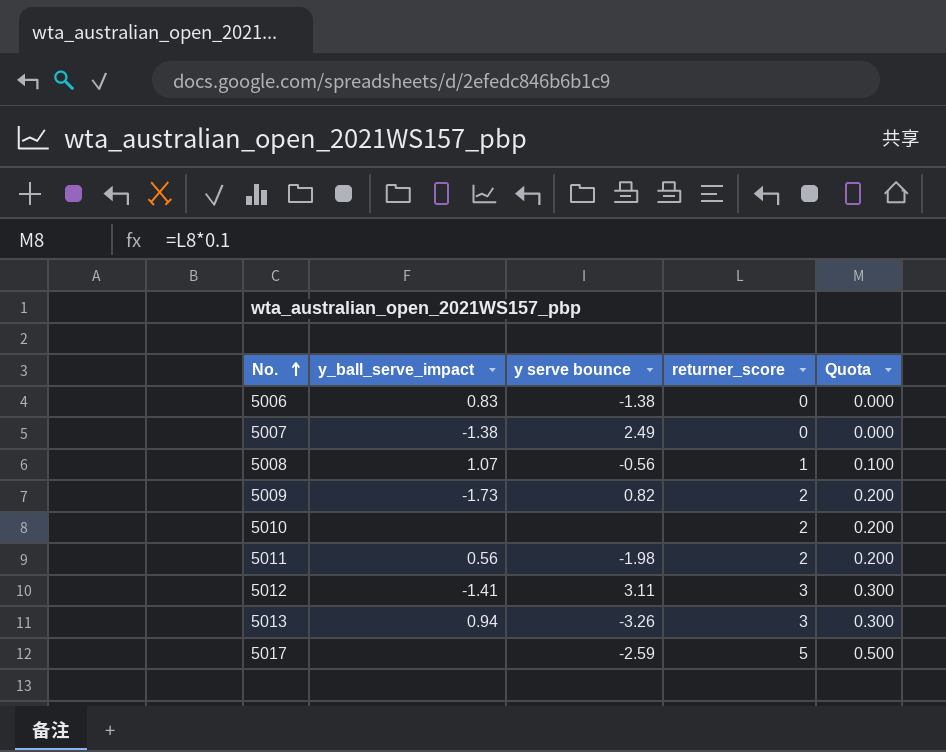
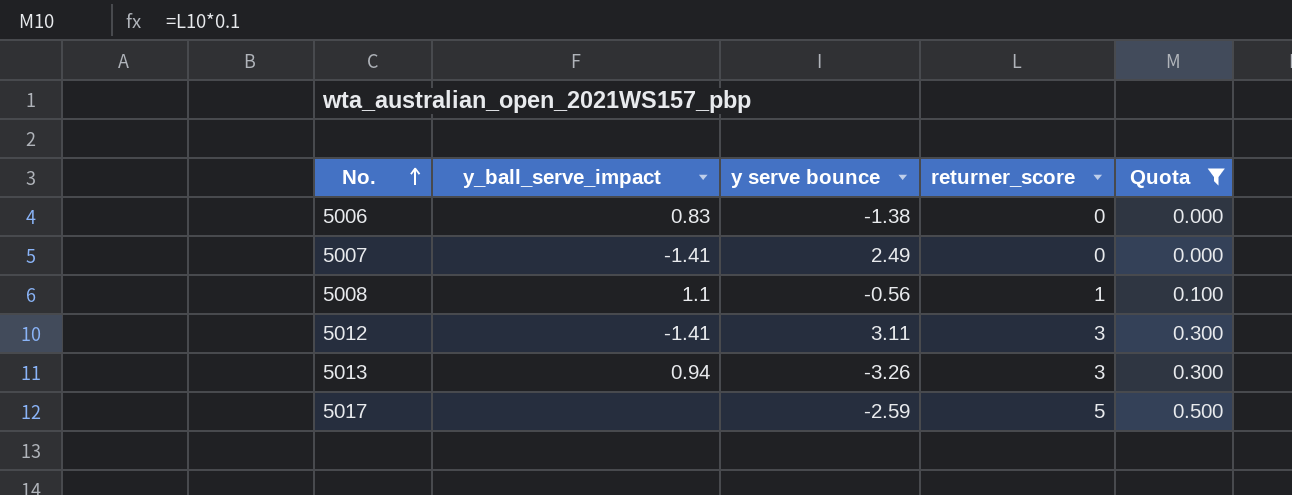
filter: none -> Quota != 0.200
5007 | y_ball_serve_impact: -1.38 -> -1.41
5008 | y_ball_serve_impact: 1.07 -> 1.1

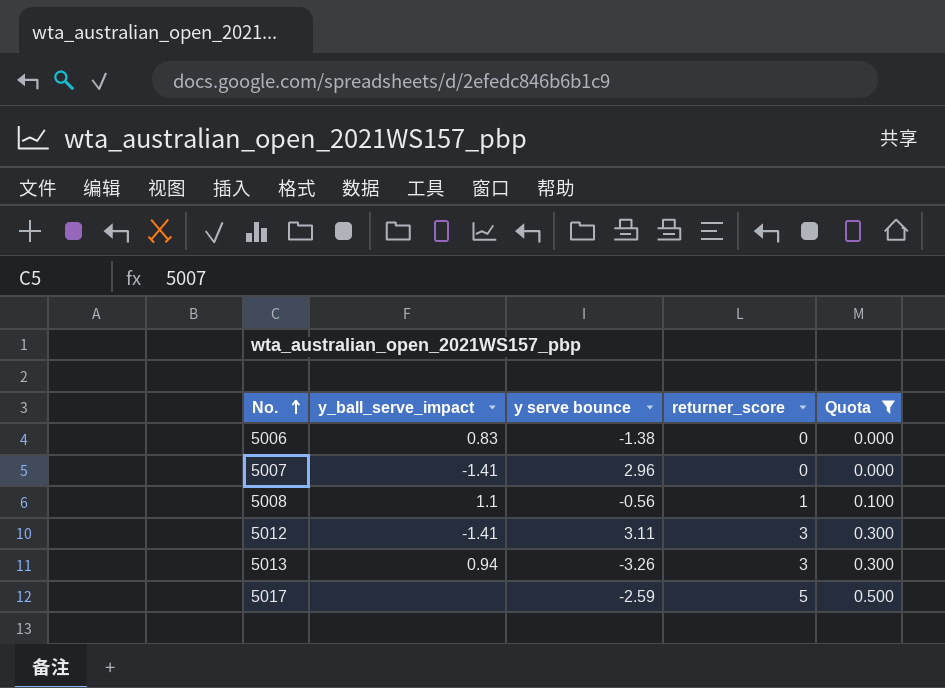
5007 | y serve bounce: 2.49 -> 2.96

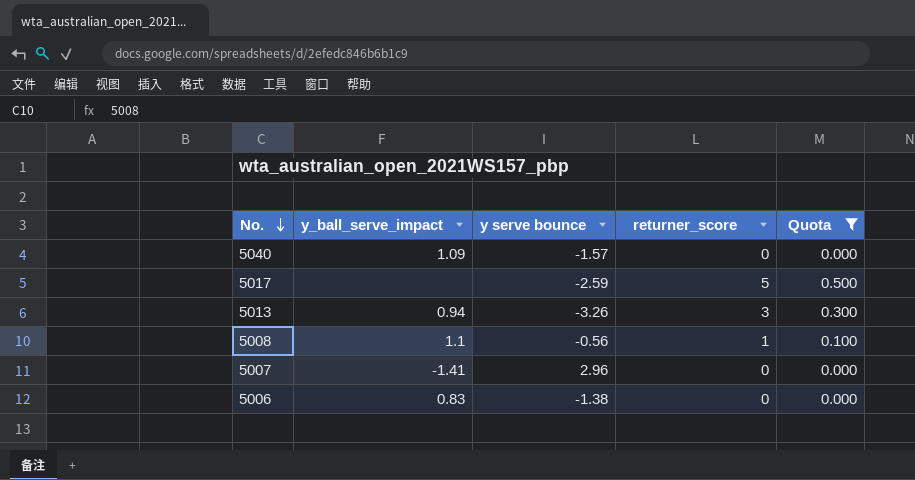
row order: No. ascending -> No. descending
row 5012: -1.41 | 3.11 | 3 | 0.300 -> none
row 5040: none -> 1.09 | -1.57 | 0 | 0.000

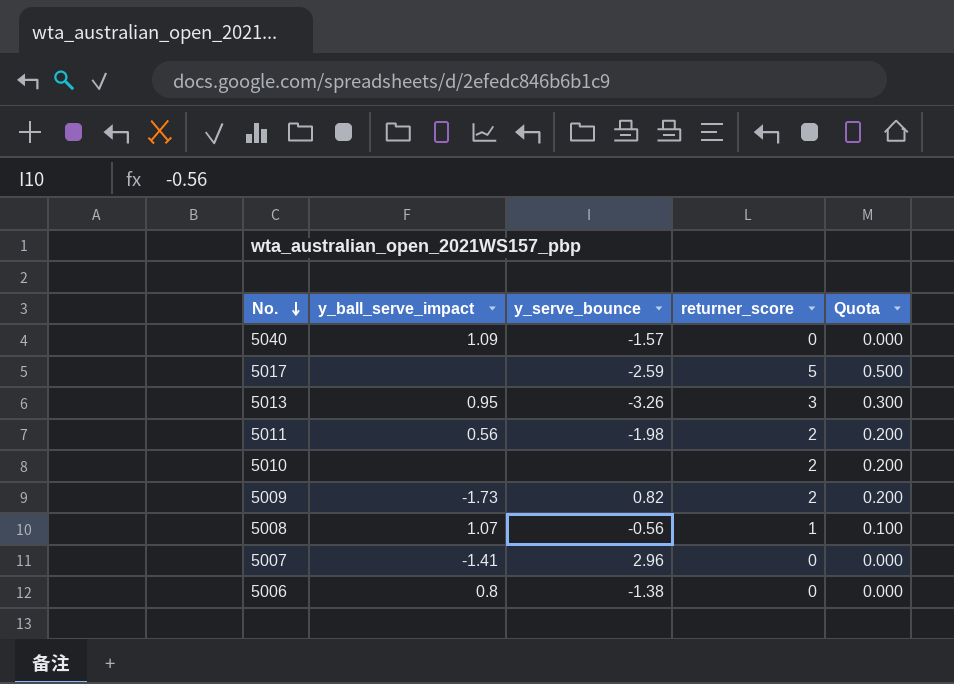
filter: Quota != 0.200 -> none
column name: y serve bounce -> y_serve_bounce
5013 | y_ball_serve_impact: 0.94 -> 0.95
5008 | y_ball_serve_impact: 1.1 -> 1.07
5006 | y_ball_serve_impact: 0.83 -> 0.8

